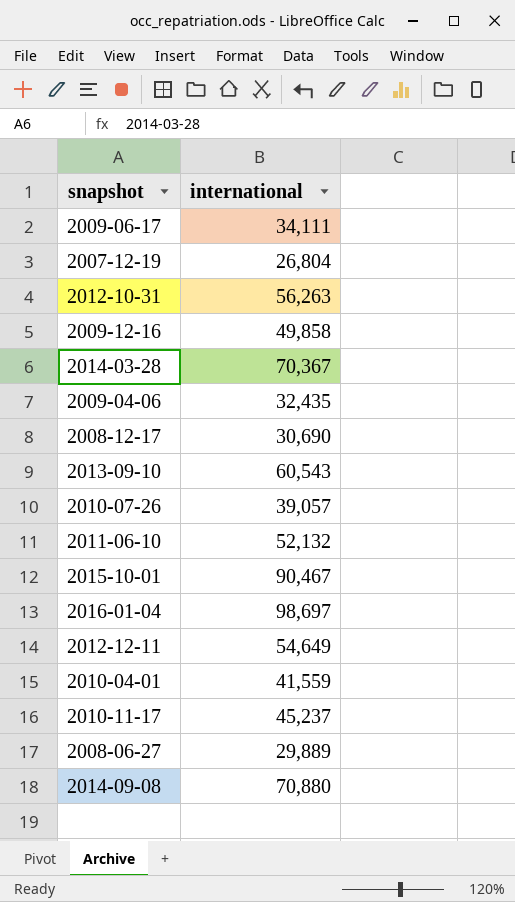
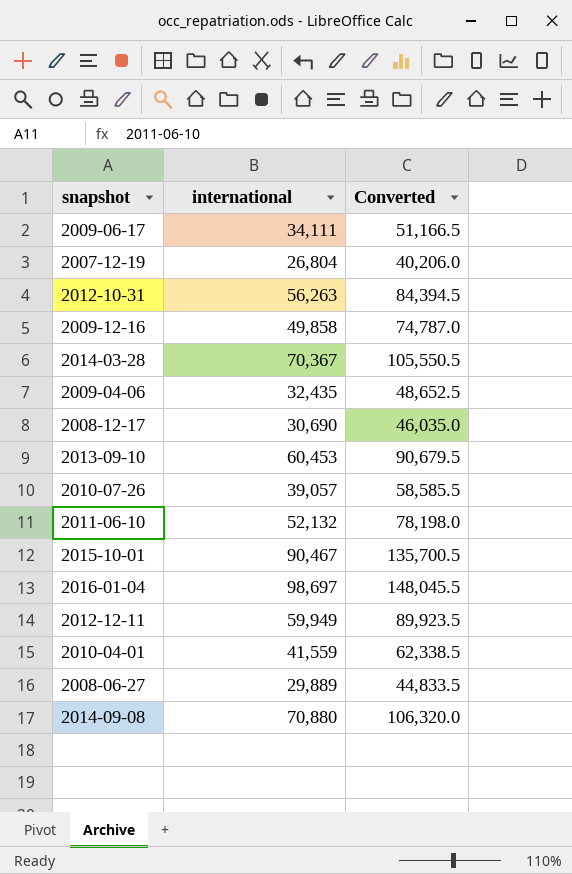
column Converted | formula: none -> [international] * 1.5
row 2010-11-17: 45,237 -> none
2013-09-10 | international: 60,543 -> 60,453
2012-12-11 | international: 54,649 -> 59,949

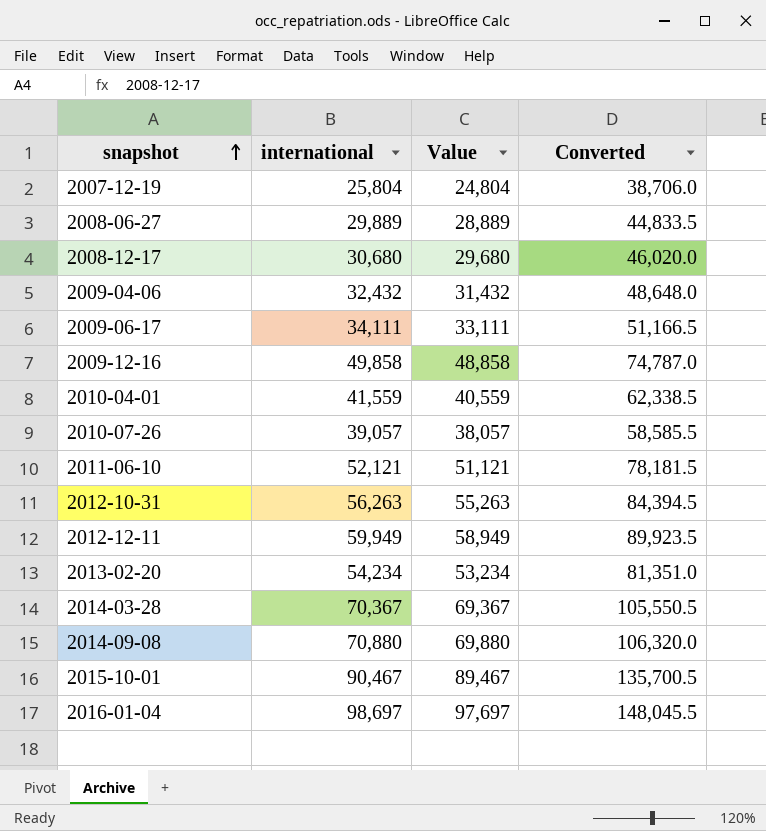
row order: none -> snapshot ascending
column Value | formula: none -> [international] - 1000
row 2013-09-10: 60,453 | 90,679.5 -> none
2007-12-19 | international: 26,804 -> 25,804
2007-12-19 | Converted: 40,206.0 -> 38,706.0
2008-12-17 | international: 30,690 -> 30,680
2008-12-17 | Converted: 46,035.0 -> 46,020.0
2009-04-06 | international: 32,435 -> 32,432
2009-04-06 | Converted: 48,652.5 -> 48,648.0
2011-06-10 | international: 52,132 -> 52,121
2011-06-10 | Converted: 78,198.0 -> 78,181.5
row 2013-02-20: none -> 54,234 | 53,234 | 81,351.0

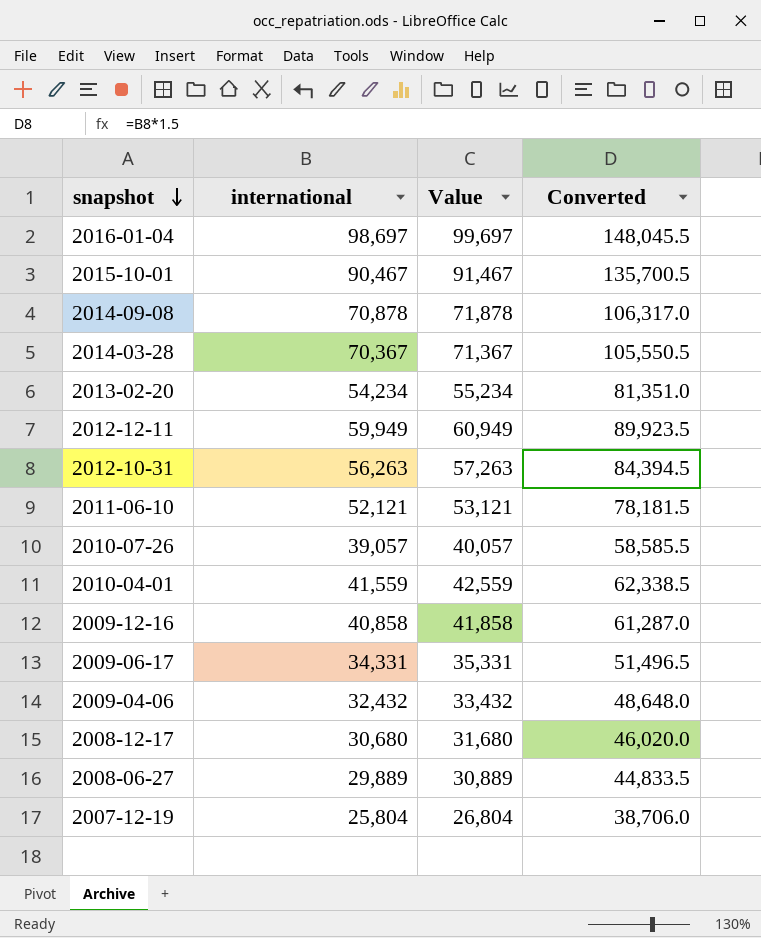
row order: snapshot ascending -> snapshot descending
column Value | formula: [international] - 1000 -> [international] + 1000
2014-09-08 | international: 70,880 -> 70,878
2014-09-08 | Converted: 106,320.0 -> 106,317.0
2009-12-16 | international: 49,858 -> 40,858
2009-12-16 | Converted: 74,787.0 -> 61,287.0
2009-06-17 | international: 34,111 -> 34,331
2009-06-17 | Converted: 51,166.5 -> 51,496.5

